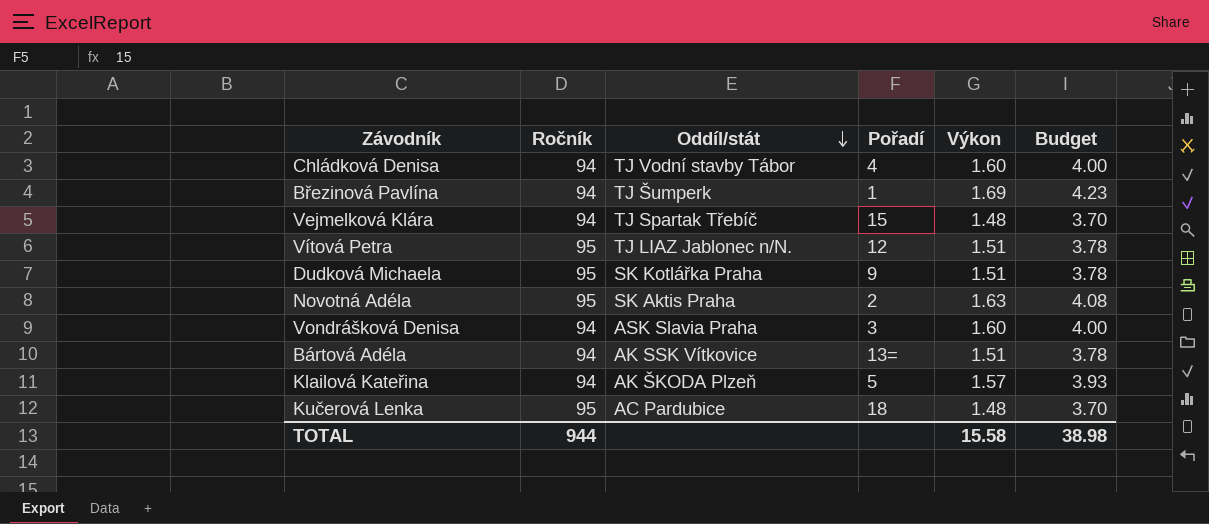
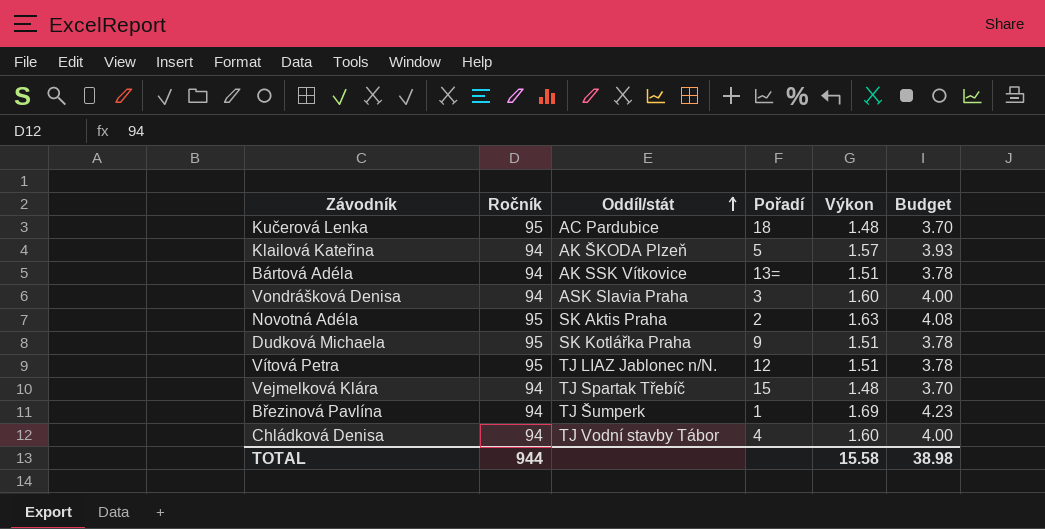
row order: Oddíl/stát descending -> Oddíl/stát ascending

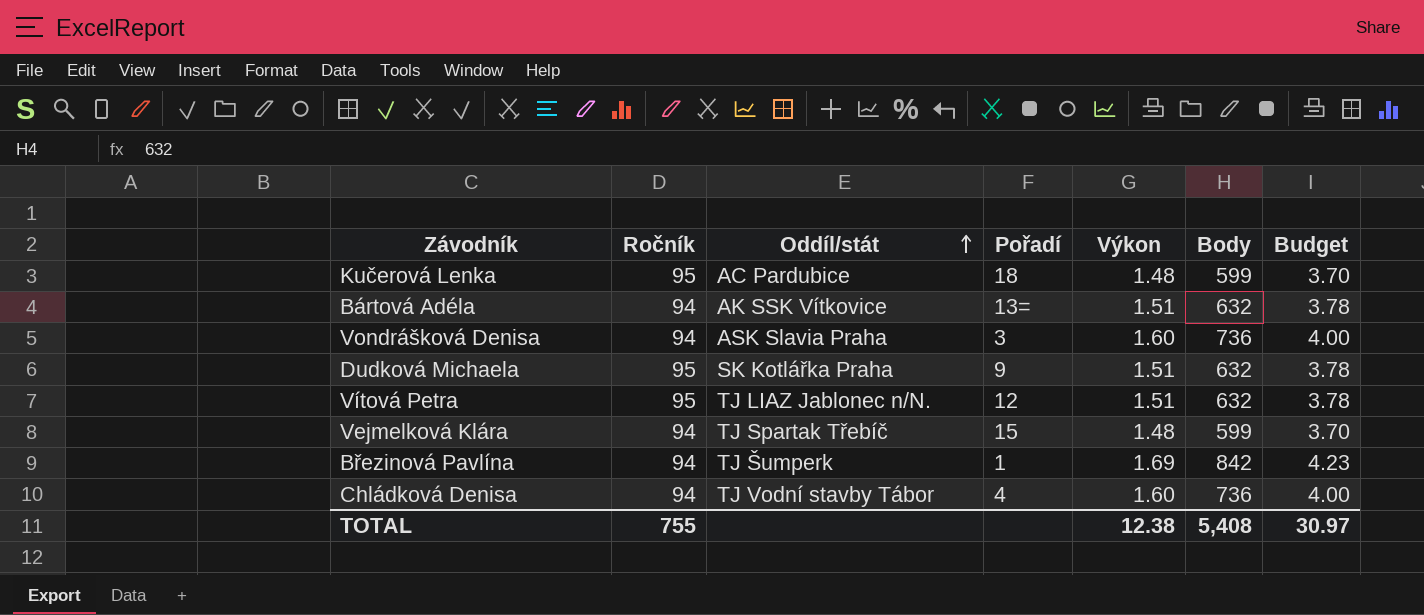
column Body | position: none -> 6
row Klailová Kateřina: 94 | AK ŠKODA Plzeň | 5 | 1.57 | 3.93 -> none
row Novotná Adéla: 95 | SK Aktis Praha | 2 | 1.63 | 4.08 -> none
TOTAL | Ročník: 944 -> 755
TOTAL | Výkon: 15.58 -> 12.38
TOTAL | Budget: 38.98 -> 30.97

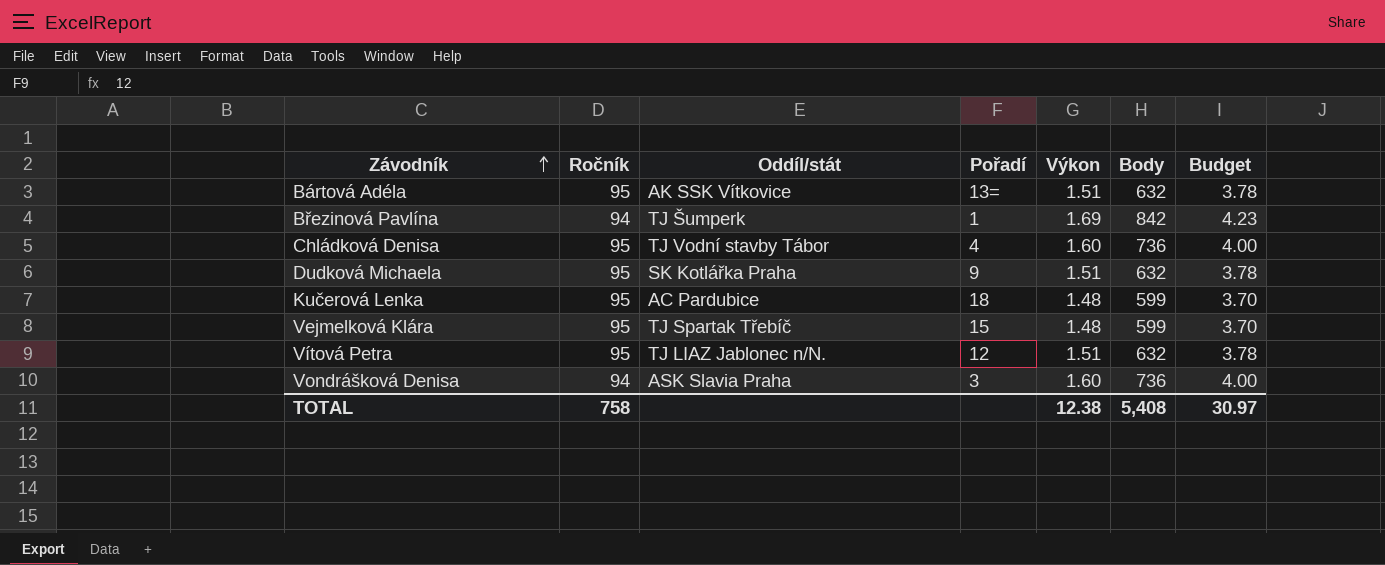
row order: Oddíl/stát ascending -> Závodník ascending
Bártová Adéla | Ročník: 94 -> 95
Chládková Denisa | Ročník: 94 -> 95
Vejmelková Klára | Ročník: 94 -> 95
TOTAL | Ročník: 755 -> 758

